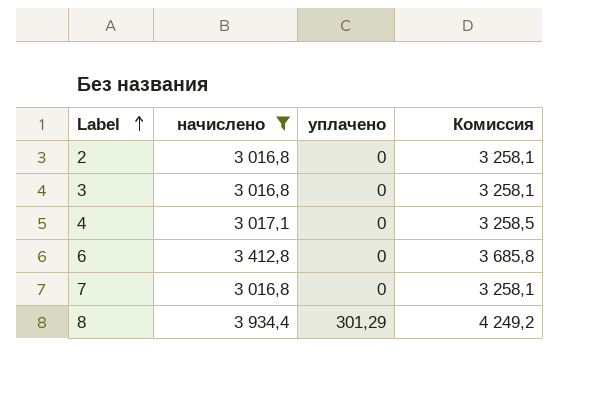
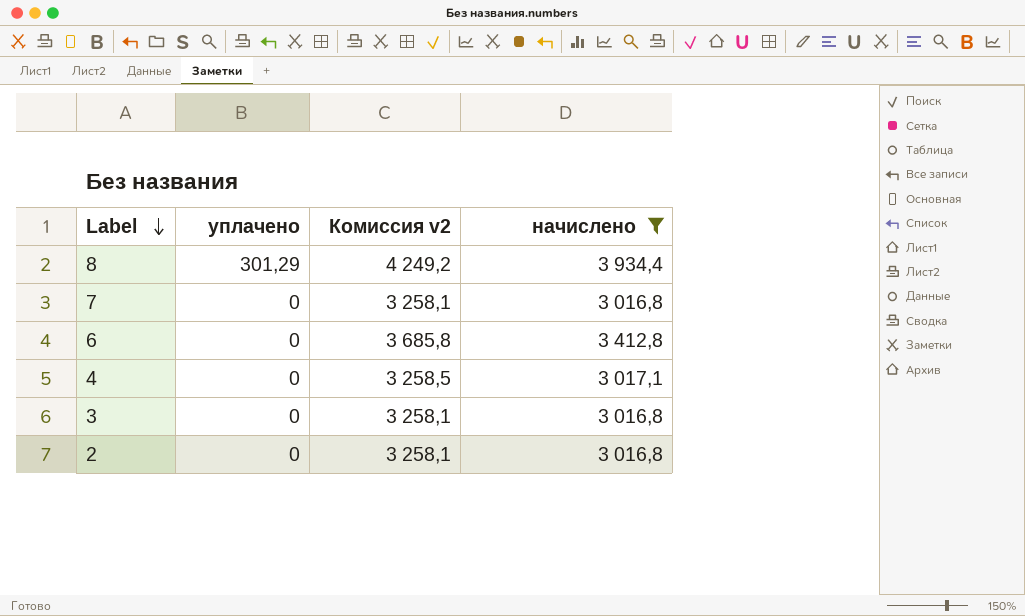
row order: Label ascending -> Label descending
column name: Комиссия -> Комиссия v2
column начислено | position: 2 -> 4

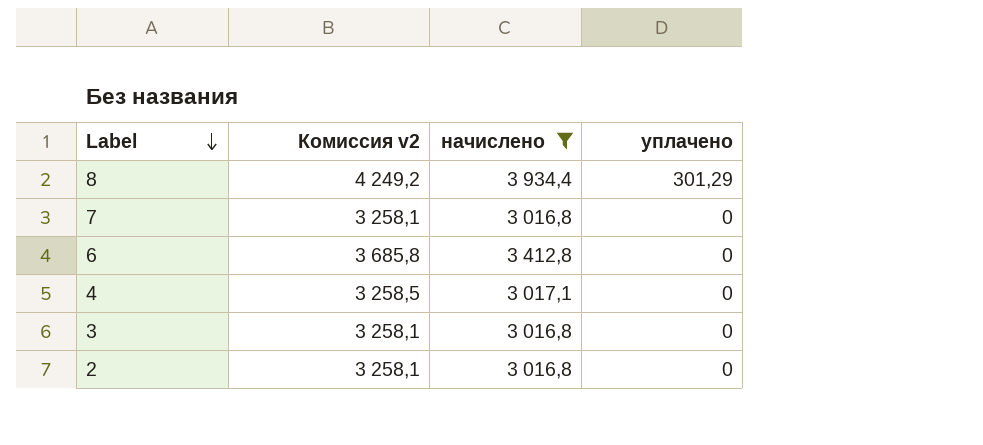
column уплачено | position: 2 -> 4

